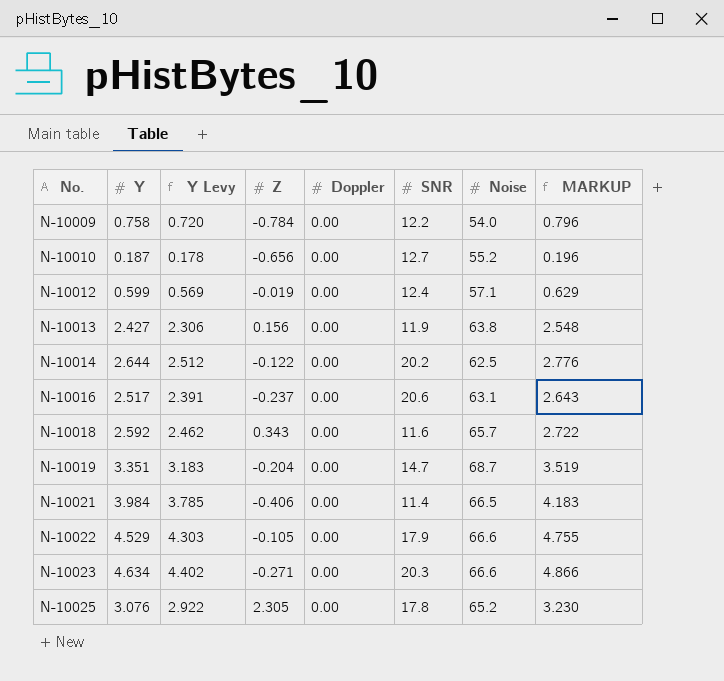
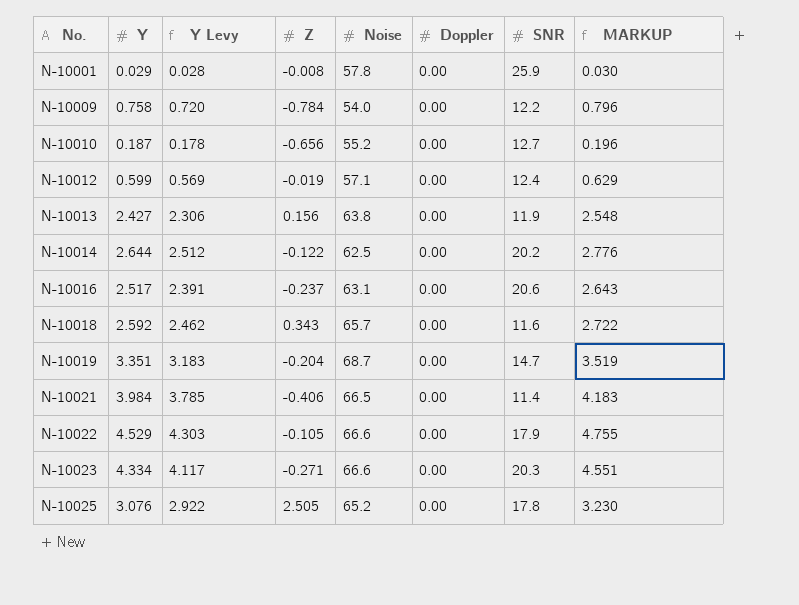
column Noise | position: 7 -> 5
row N-10001: none -> 0.029 | 0.028 | -0.008 | 57.8 | 0.00 | 25.9 | 0.030
N-10023 | Y: 4.634 -> 4.334
N-10023 | Y Levy: 4.402 -> 4.117
N-10023 | MARKUP: 4.866 -> 4.551
N-10025 | Z: 2.305 -> 2.505

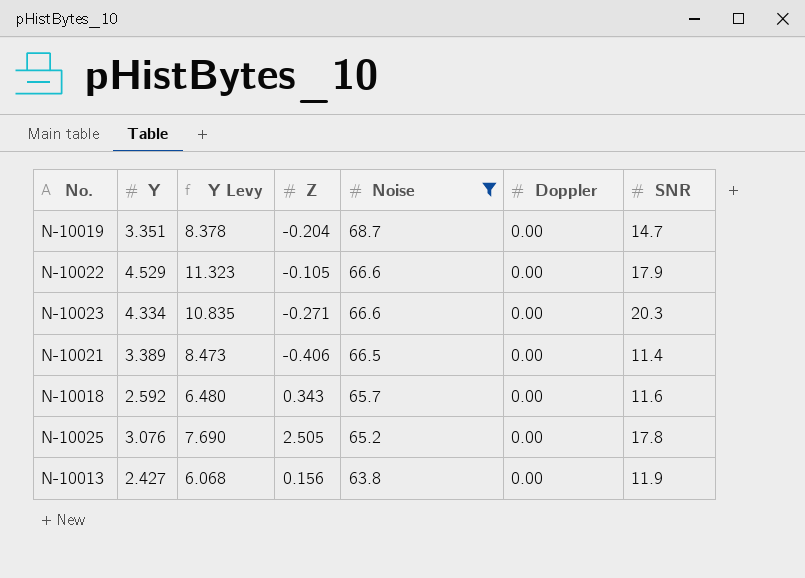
filter: none -> Noise >= 63.8
row order: No. ascending -> Noise descending
column MARKUP | formula: [Y] * 1.05 -> none
column Y Levy | formula: [Y] * 0.95 -> [Y] * 2.5
N-10021 | Y: 3.984 -> 3.389

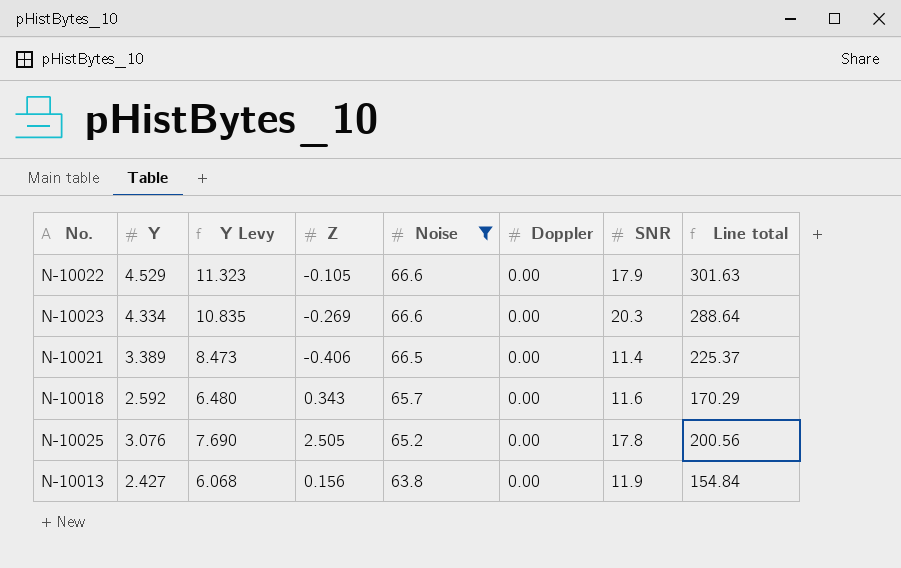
column Line total | formula: none -> [Y] * [Noise]
row N-10019: 3.351 | 8.378 | -0.204 | 68.7 | 0.00 | 14.7 -> none
N-10023 | Z: -0.271 -> -0.269

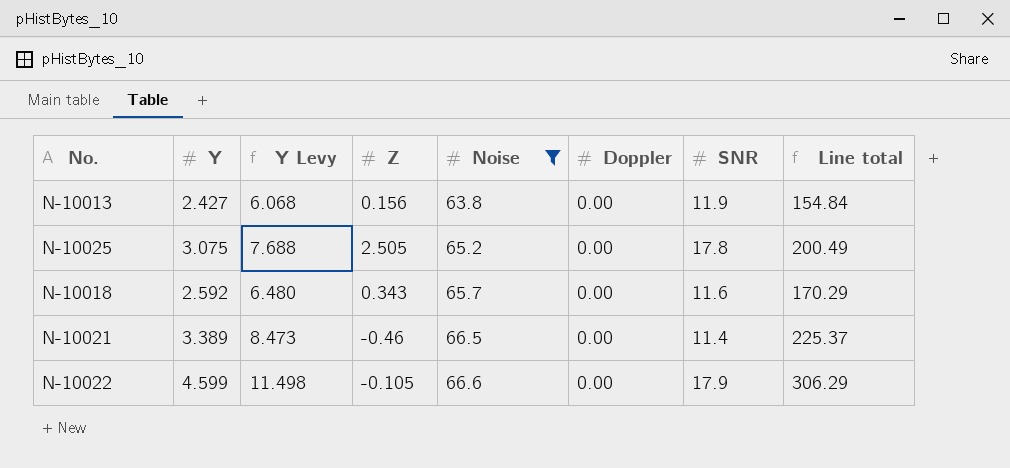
row order: Noise descending -> Noise ascending
row N-10023: 4.334 | 10.835 | -0.269 | 66.6 | 0.00 | 20.3 | 288.64 -> none
N-10025 | Y: 3.076 -> 3.075
N-10025 | Y Levy: 7.690 -> 7.688
N-10025 | Line total: 200.56 -> 200.49
N-10021 | Z: -0.406 -> -0.46
N-10022 | Y: 4.529 -> 4.599
N-10022 | Y Levy: 11.323 -> 11.498
N-10022 | Line total: 301.63 -> 306.29

